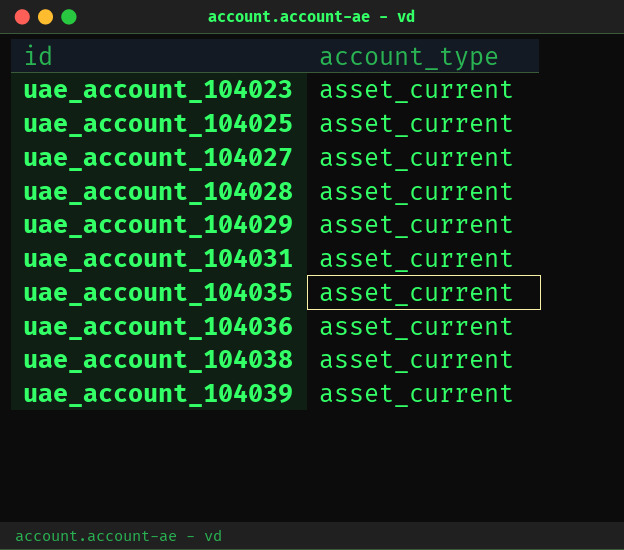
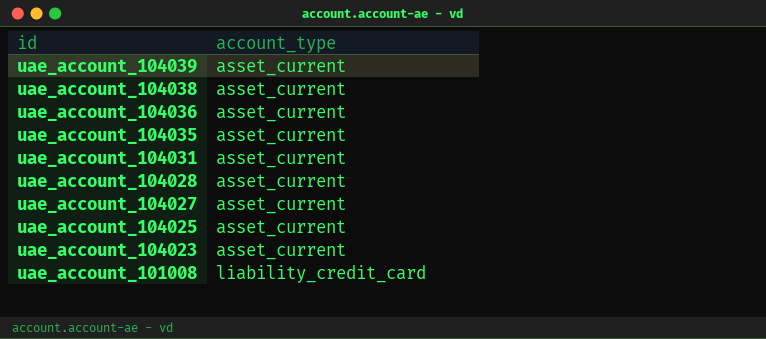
row order: id ascending -> id descending
row uae_account_104029: asset_current -> none
row uae_account_101008: none -> liability_credit_card

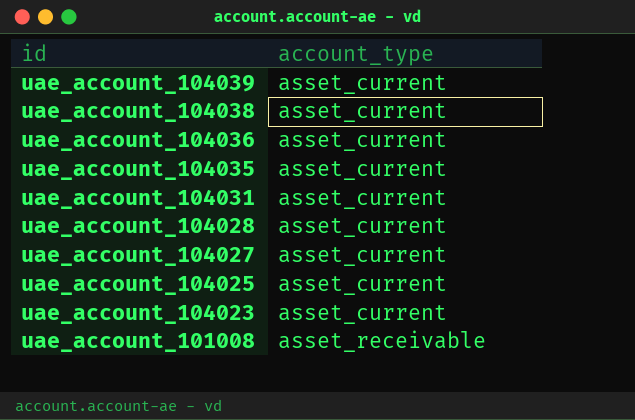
uae_account_101008 | account_type: liability_credit_card -> asset_receivable

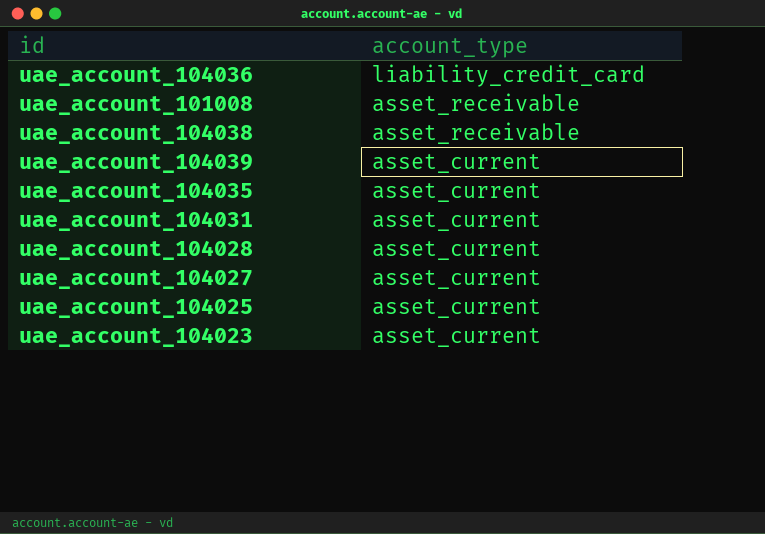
row order: id descending -> account_type descending
uae_account_104036 | account_type: asset_current -> liability_credit_card
uae_account_104038 | account_type: asset_current -> asset_receivable

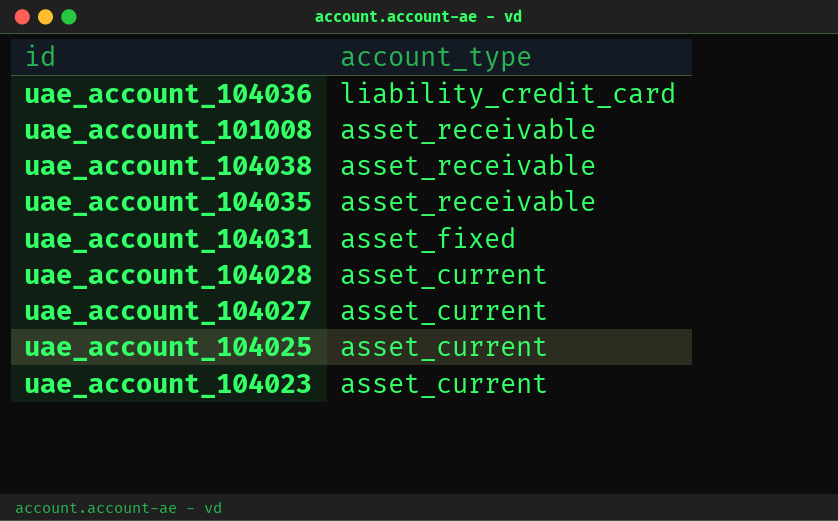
row uae_account_104039: asset_current -> none
uae_account_104035 | account_type: asset_current -> asset_receivable
uae_account_104031 | account_type: asset_current -> asset_fixed

